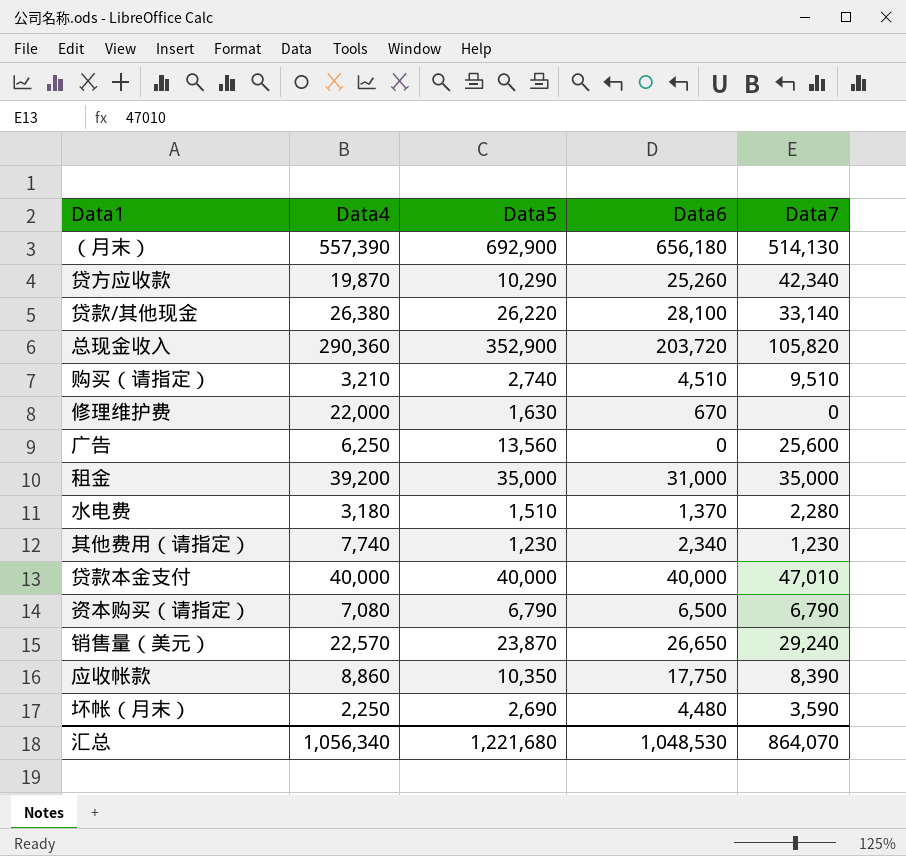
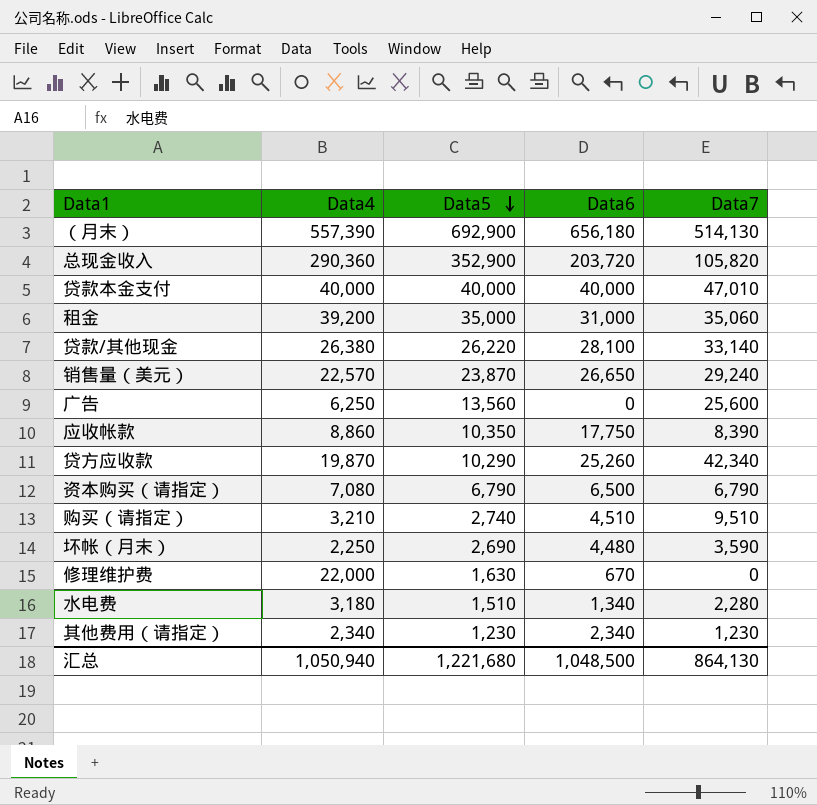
row order: none -> Data5 descending
租金 | Data7: 35,000 -> 35,060
水电费 | Data6: 1,370 -> 1,340
其他费用（请指定） | Data4: 7,740 -> 2,340
汇总 | Data4: 1,056,340 -> 1,050,940
汇总 | Data6: 1,048,530 -> 1,048,500
汇总 | Data7: 864,070 -> 864,130

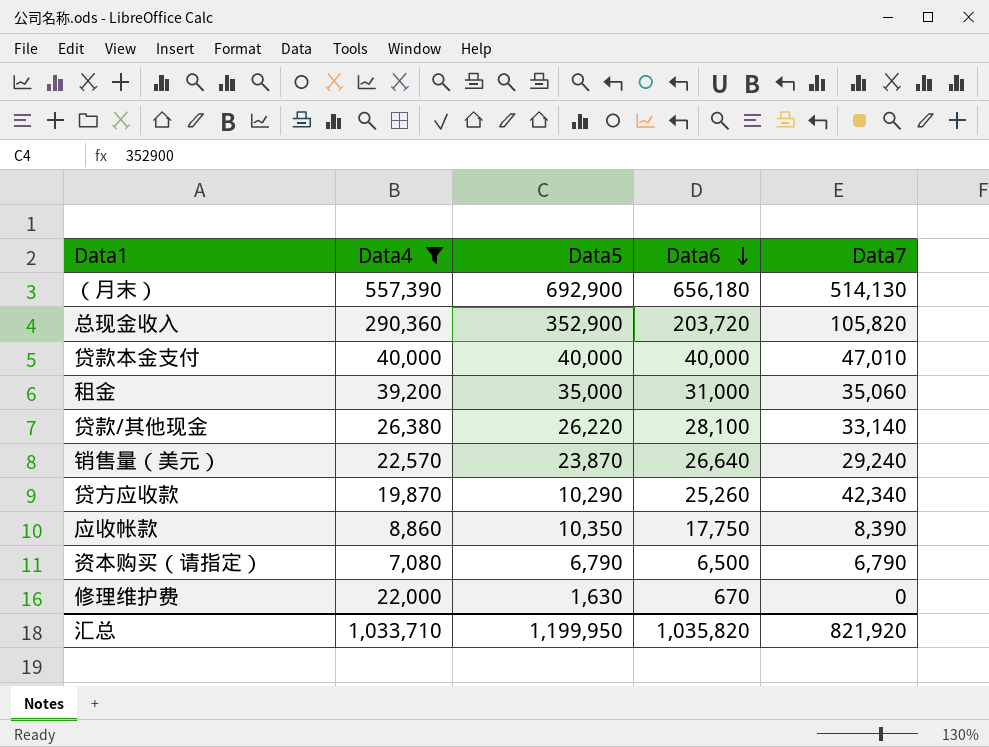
filter: none -> Data4 >= 7,080
row order: Data5 descending -> Data6 descending
销售量（美元） | Data6: 26,650 -> 26,640
汇总 | Data4: 1,050,940 -> 1,033,710
汇总 | Data5: 1,221,680 -> 1,199,950
汇总 | Data6: 1,048,500 -> 1,035,820
汇总 | Data7: 864,130 -> 821,920

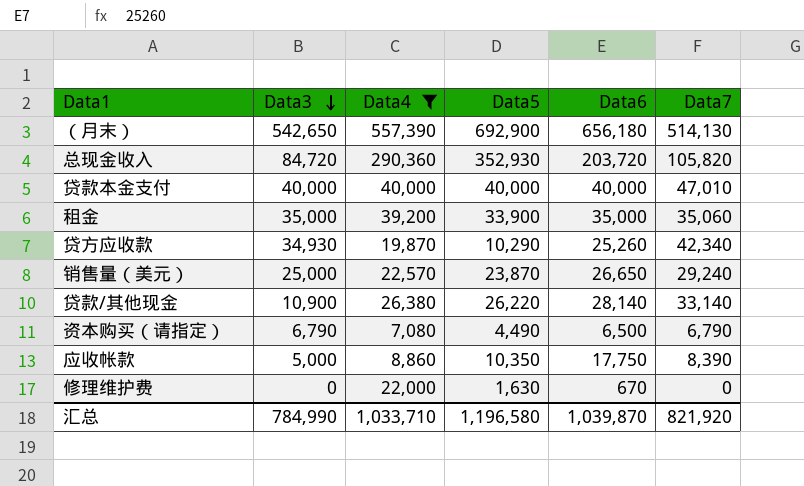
row order: Data6 descending -> Data3 descending
column Data3 | position: none -> 2
总现金收入 | Data5: 352,900 -> 352,930
租金 | Data5: 35,000 -> 33,900
租金 | Data6: 31,000 -> 35,000
销售量（美元） | Data6: 26,640 -> 26,650
贷款/其他现金 | Data6: 28,100 -> 28,140
资本购买（请指定） | Data5: 6,790 -> 4,490
汇总 | Data5: 1,199,950 -> 1,196,580
汇总 | Data6: 1,035,820 -> 1,039,870

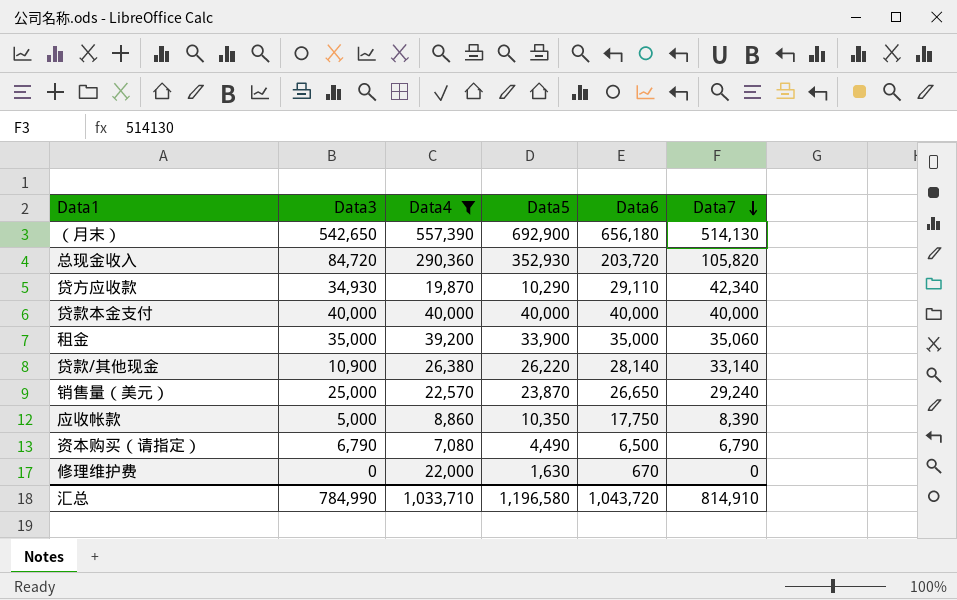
row order: Data3 descending -> Data7 descending
贷方应收款 | Data6: 25,260 -> 29,110
贷款本金支付 | Data7: 47,010 -> 40,000
汇总 | Data6: 1,039,870 -> 1,043,720
汇总 | Data7: 821,920 -> 814,910

